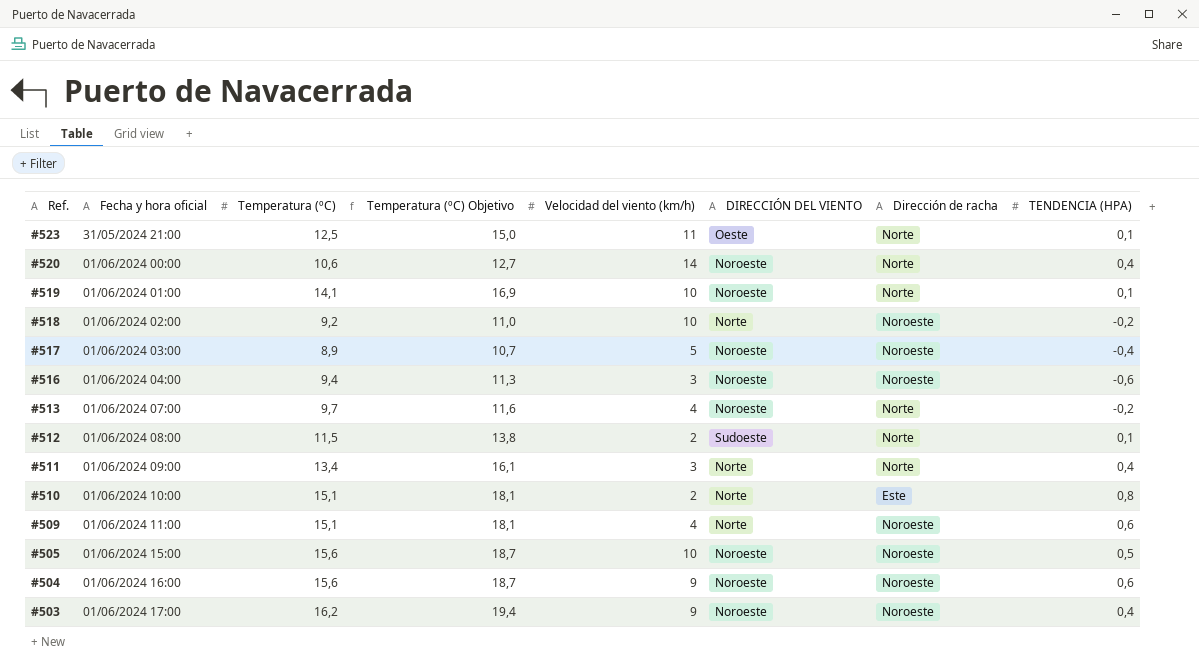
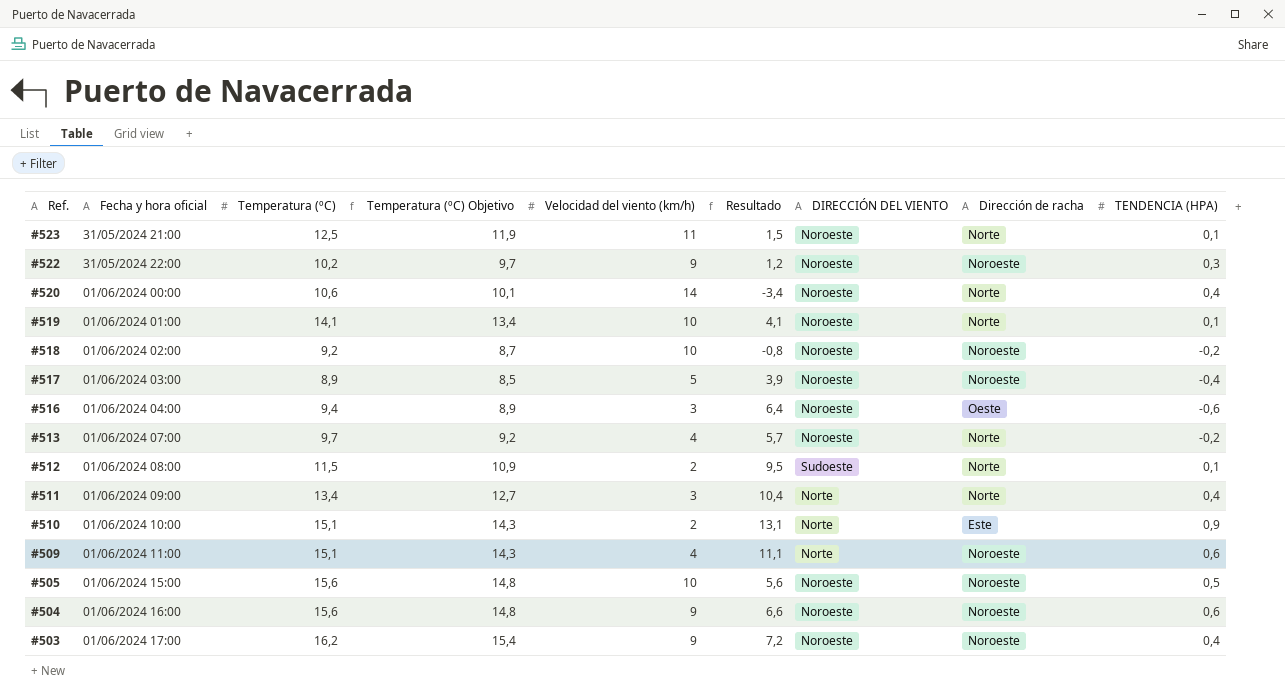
column Temperatura (ºC) Objetivo | formula: [Temperatura (ºC)] * 1,2 -> [Temperatura (ºC)] * 0,95
column Resultado | formula: none -> [Temperatura (ºC)] - [Velocidad del viento (km/h)]
#523 | DIRECCIÓN DEL VIENTO: Oeste -> Noroeste
row #522: none -> 31/05/2024 22:00 | 10,2 | 9,7 | 9 | 1,2 | Noroeste | Noroeste | 0,3
#518 | DIRECCIÓN DEL VIENTO: Norte -> Noroeste
#516 | Dirección de racha: Noroeste -> Oeste
#510 | TENDENCIA (HPA): 0,8 -> 0,9

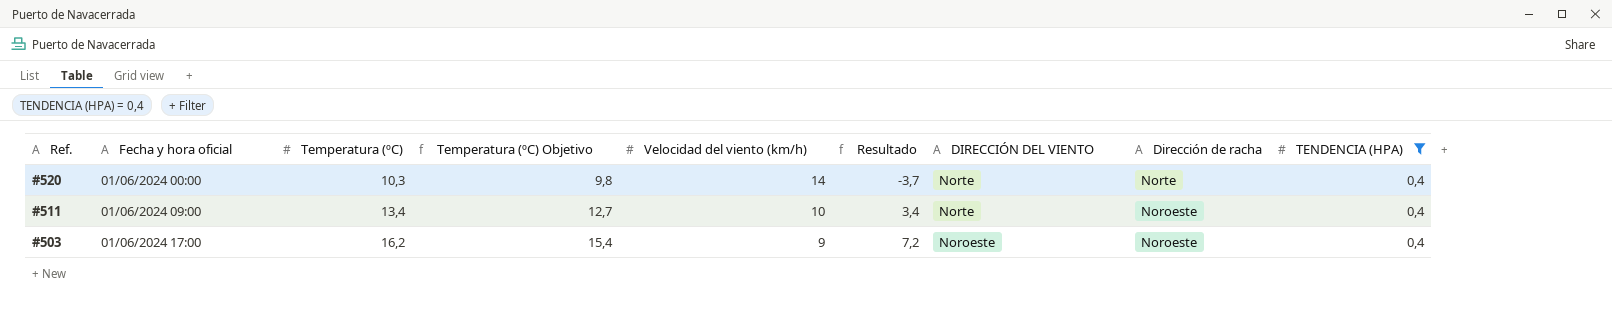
filter: none -> TENDENCIA (HPA) = 0,4
#520 | Temperatura (ºC): 10,6 -> 10,3
#520 | Temperatura (ºC) Objetivo: 10,1 -> 9,8
#520 | Resultado: -3,4 -> -3,7
#520 | DIRECCIÓN DEL VIENTO: Noroeste -> Norte
#511 | Velocidad del viento (km/h): 3 -> 10
#511 | Resultado: 10,4 -> 3,4
#511 | Dirección de racha: Norte -> Noroeste

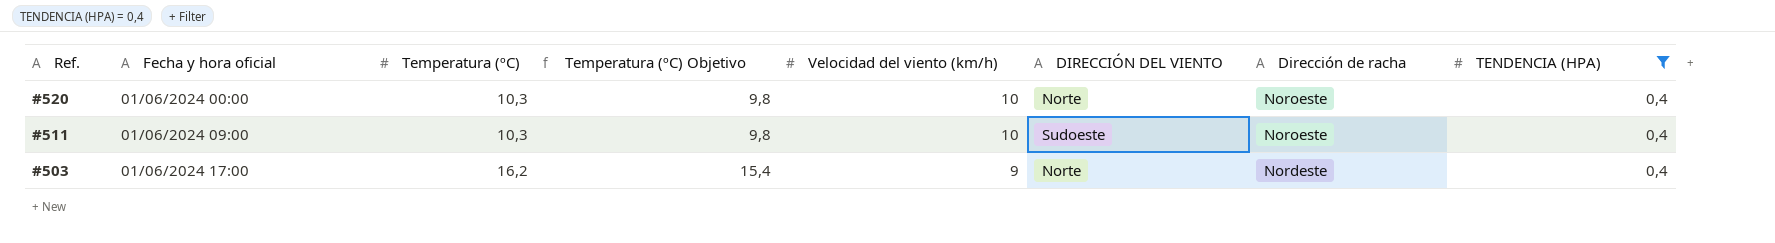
column Resultado | formula: [Temperatura (ºC)] - [Velocidad del viento (km/h)] -> none
#520 | Velocidad del viento (km/h): 14 -> 10
#520 | Dirección de racha: Norte -> Noroeste
#511 | Temperatura (ºC): 13,4 -> 10,3
#511 | Temperatura (ºC) Objetivo: 12,7 -> 9,8
#511 | DIRECCIÓN DEL VIENTO: Norte -> Sudoeste
#503 | DIRECCIÓN DEL VIENTO: Noroeste -> Norte
#503 | Dirección de racha: Noroeste -> Nordeste

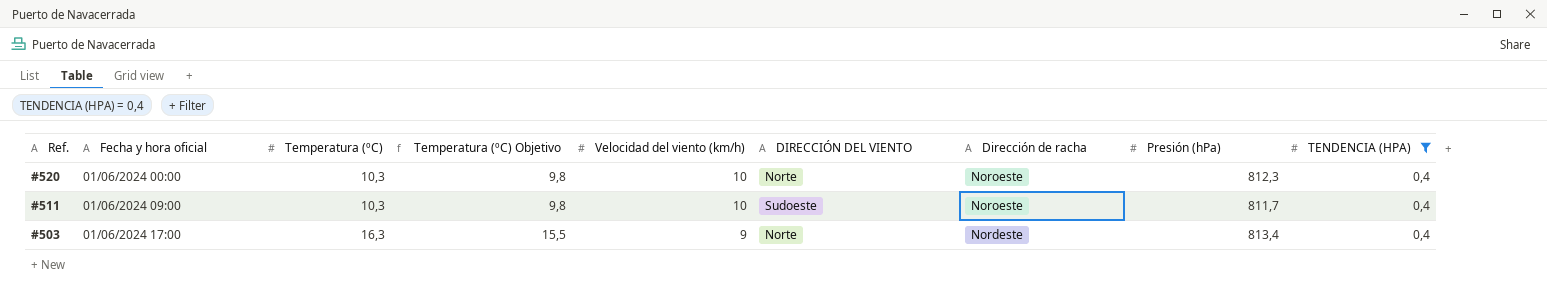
column Presión (hPa) | position: none -> 8
#503 | Temperatura (ºC): 16,2 -> 16,3
#503 | Temperatura (ºC) Objetivo: 15,4 -> 15,5

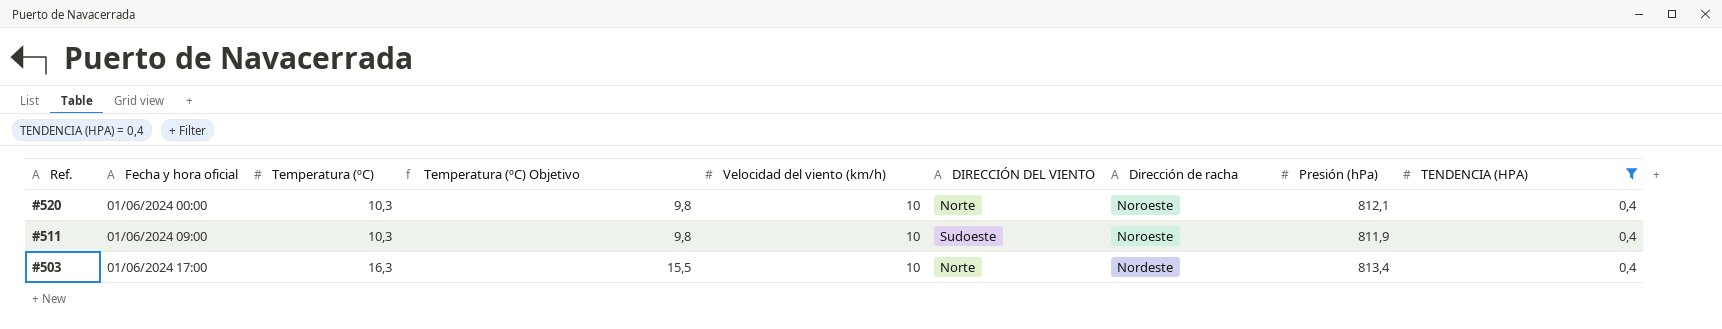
#520 | Presión (hPa): 812,3 -> 812,1
#511 | Presión (hPa): 811,7 -> 811,9
#503 | Velocidad del viento (km/h): 9 -> 10

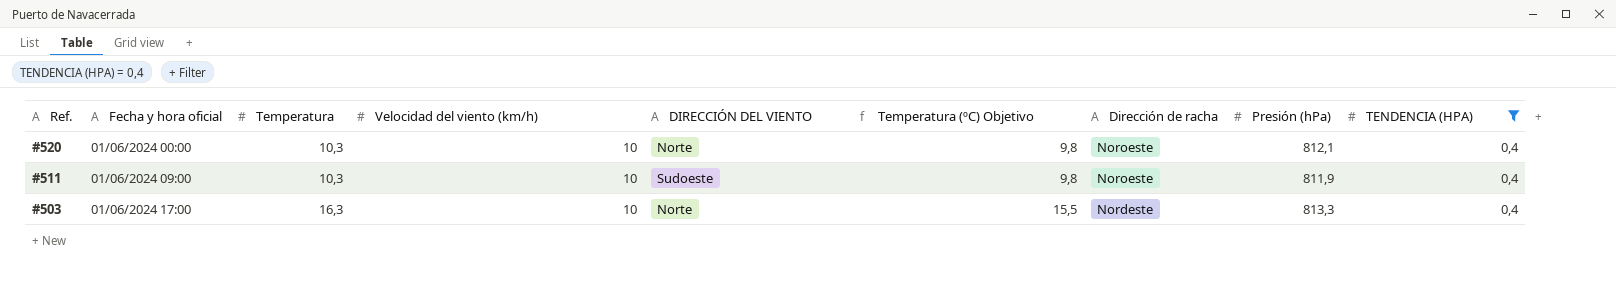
column name: Temperatura (ºC) -> Temperatura
column Temperatura (ºC) Objetivo | position: 4 -> 6
#503 | Presión (hPa): 813,4 -> 813,3

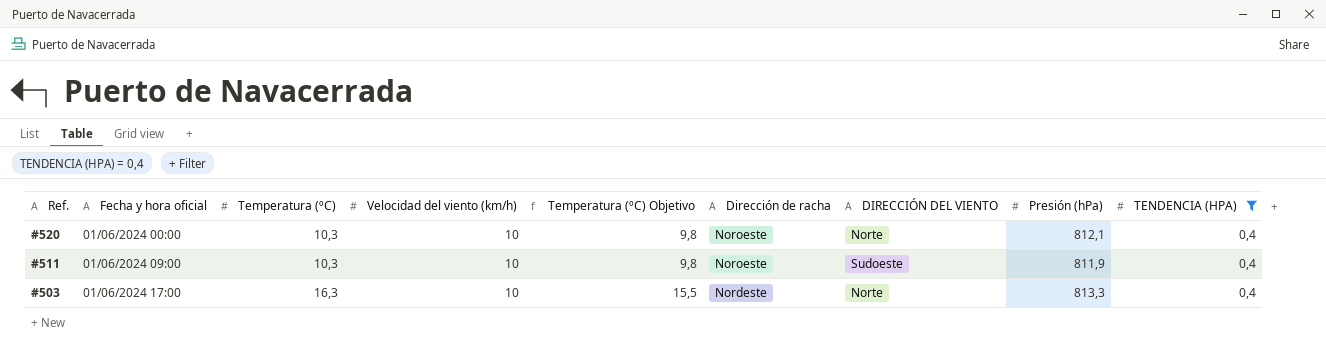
column name: Temperatura -> Temperatura (ºC)
column DIRECCIÓN DEL VIENTO | position: 5 -> 7

